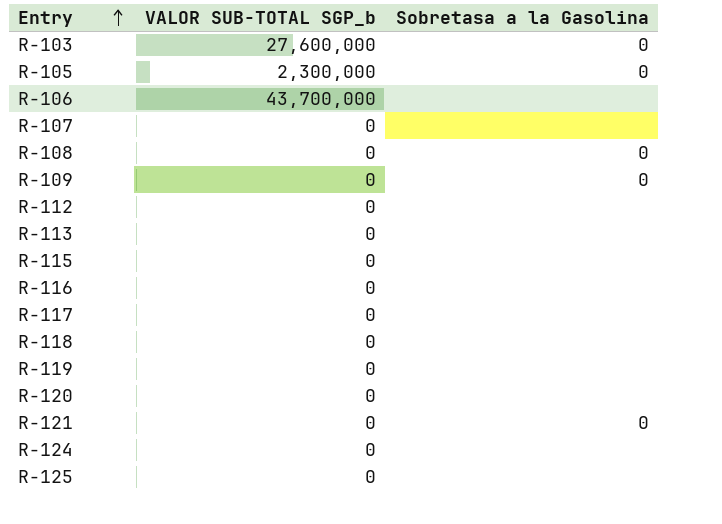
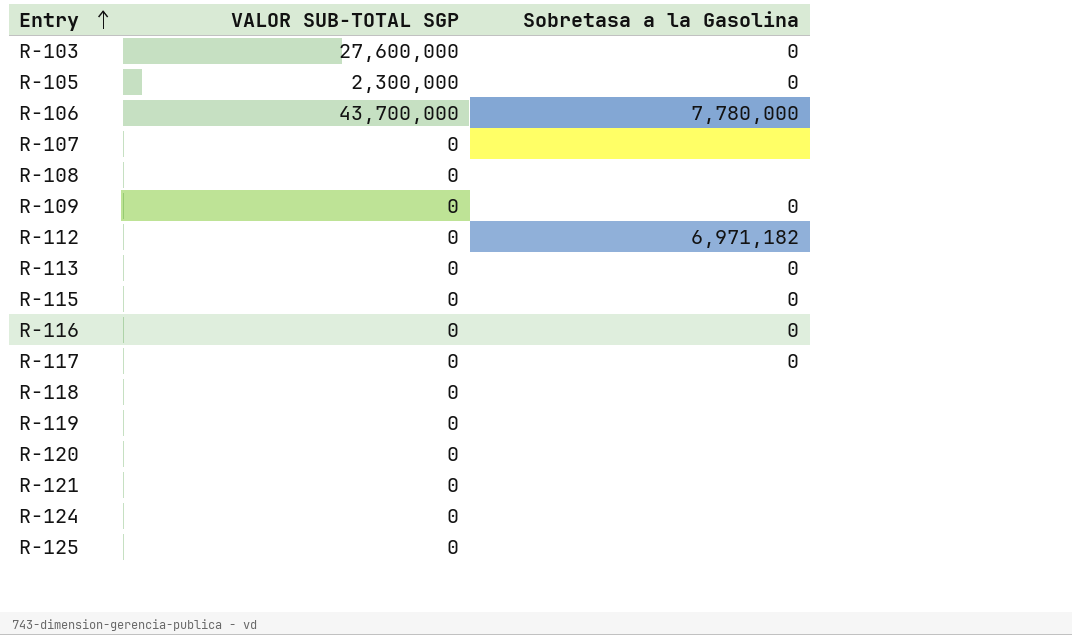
column name: VALOR SUB-TOTAL SGP_b -> VALOR SUB-TOTAL SGP
R-106 | Sobretasa a la Gasolina: none -> 7,780,000
R-108 | Sobretasa a la Gasolina: 0 -> none
R-112 | Sobretasa a la Gasolina: none -> 6,971,182
R-113 | Sobretasa a la Gasolina: none -> 0
R-115 | Sobretasa a la Gasolina: none -> 0
R-116 | Sobretasa a la Gasolina: none -> 0
R-117 | Sobretasa a la Gasolina: none -> 0
R-121 | Sobretasa a la Gasolina: 0 -> none

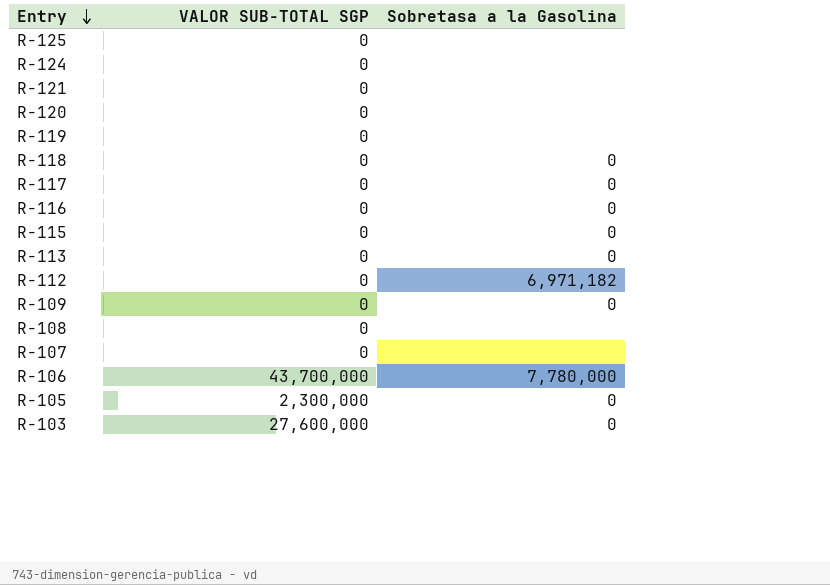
row order: Entry ascending -> Entry descending
R-118 | Sobretasa a la Gasolina: none -> 0

